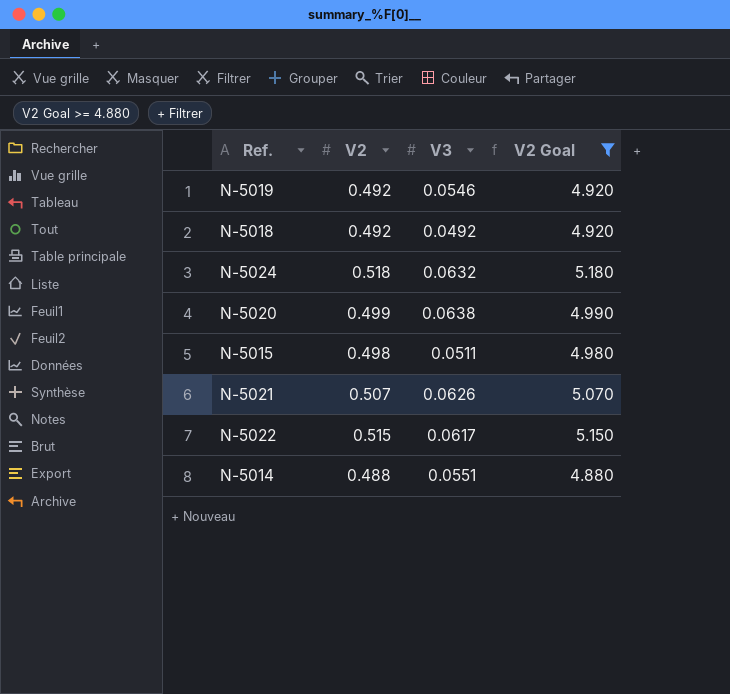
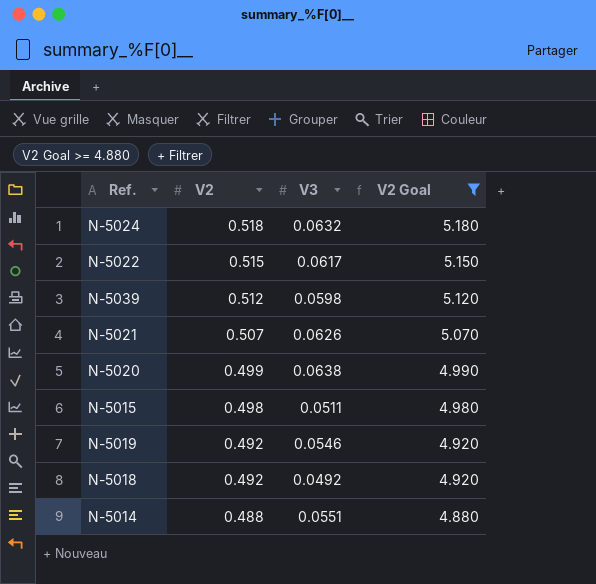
row order: none -> V2 descending
row N-5039: none -> 0.512 | 0.0598 | 5.120

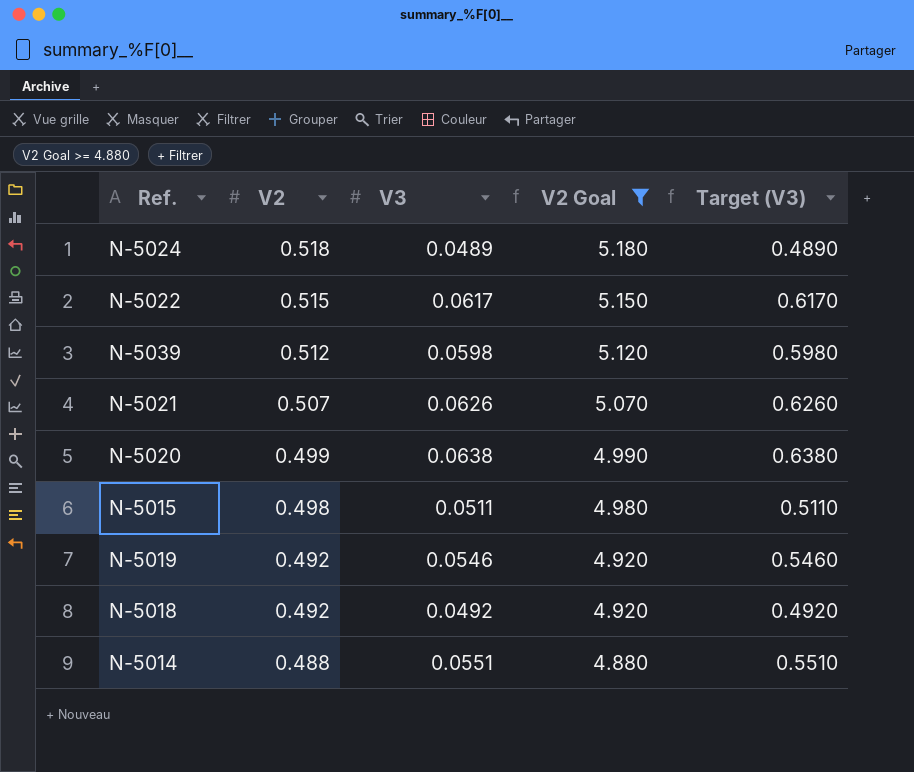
column Target (V3) | formula: none -> [V3] * 10
N-5024 | V3: 0.0632 -> 0.0489

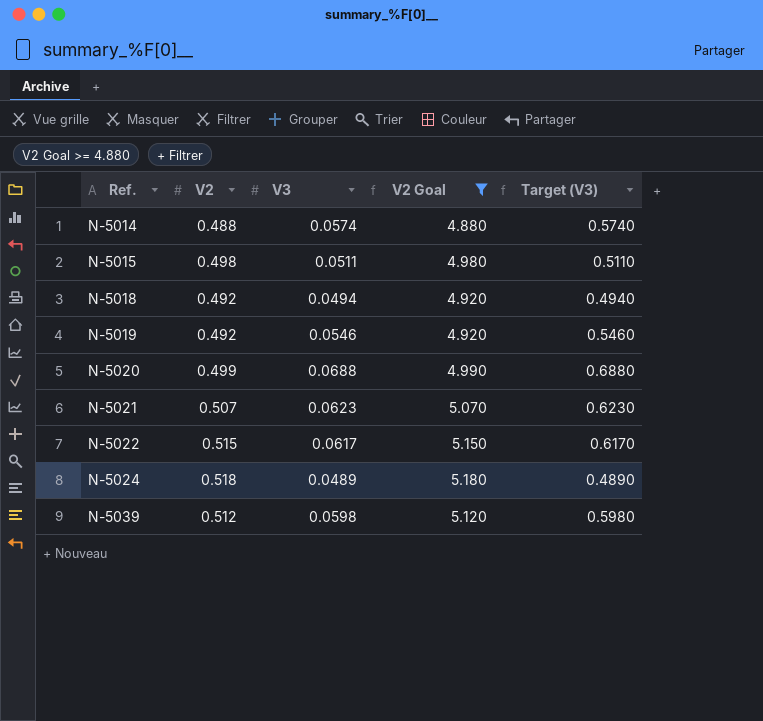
row order: V2 descending -> Ref. ascending
N-5014 | V3: 0.0551 -> 0.0574
N-5014 | Target (V3): 0.5510 -> 0.5740
N-5018 | V3: 0.0492 -> 0.0494
N-5018 | Target (V3): 0.4920 -> 0.4940
N-5020 | V3: 0.0638 -> 0.0688
N-5020 | Target (V3): 0.6380 -> 0.6880
N-5021 | V3: 0.0626 -> 0.0623
N-5021 | Target (V3): 0.6260 -> 0.6230

